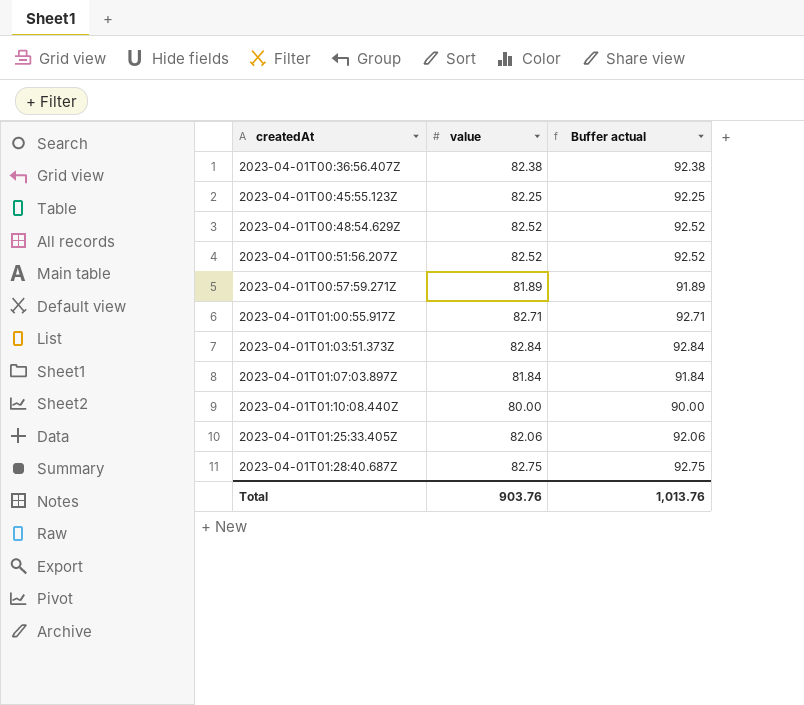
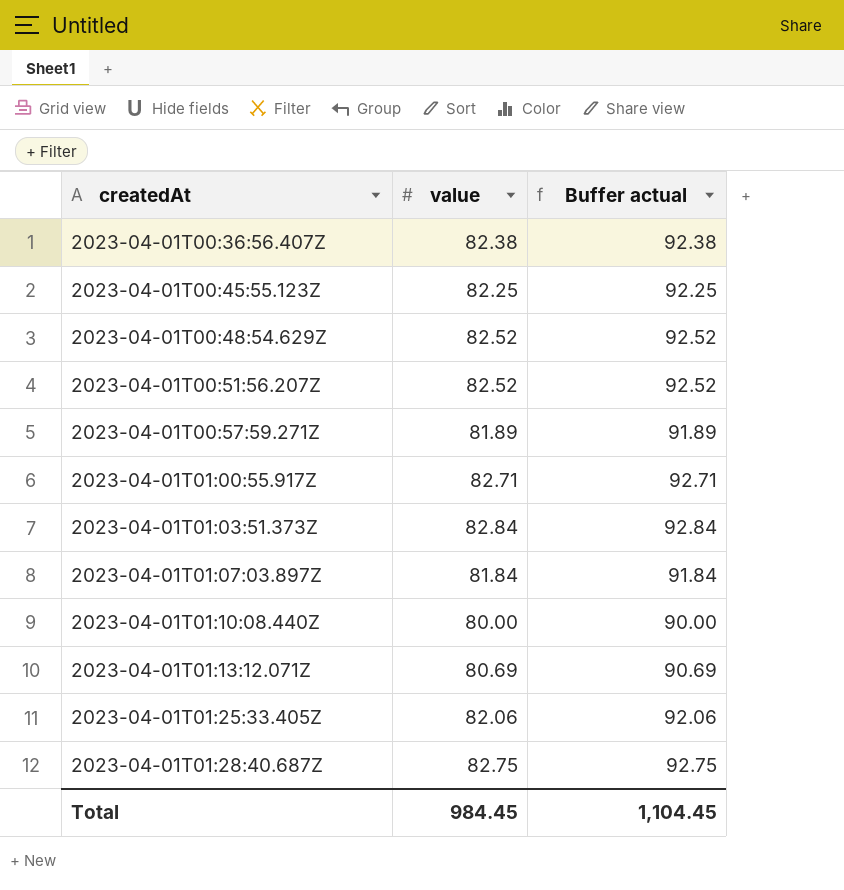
row 2023-04-01T01:13:12.071Z: none -> 80.69 | 90.69
Total | value: 903.76 -> 984.45
Total | Buffer actual: 1,013.76 -> 1,104.45

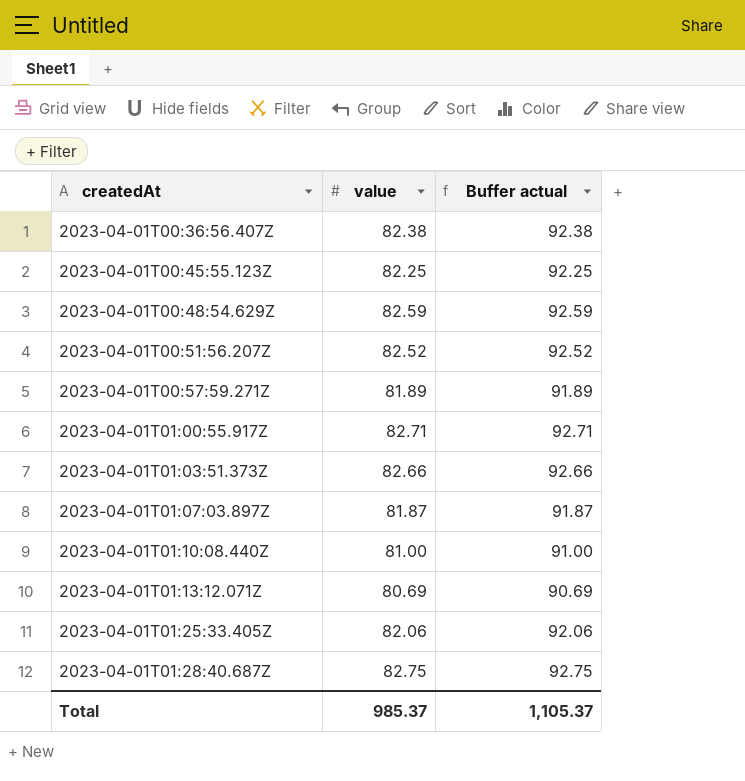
2023-04-01T00:48:54.629Z | value: 82.52 -> 82.59
2023-04-01T00:48:54.629Z | Buffer actual: 92.52 -> 92.59
2023-04-01T01:03:51.373Z | value: 82.84 -> 82.66
2023-04-01T01:03:51.373Z | Buffer actual: 92.84 -> 92.66
2023-04-01T01:07:03.897Z | value: 81.84 -> 81.87
2023-04-01T01:07:03.897Z | Buffer actual: 91.84 -> 91.87
2023-04-01T01:10:08.440Z | value: 80.00 -> 81.00
2023-04-01T01:10:08.440Z | Buffer actual: 90.00 -> 91.00
Total | value: 984.45 -> 985.37
Total | Buffer actual: 1,104.45 -> 1,105.37

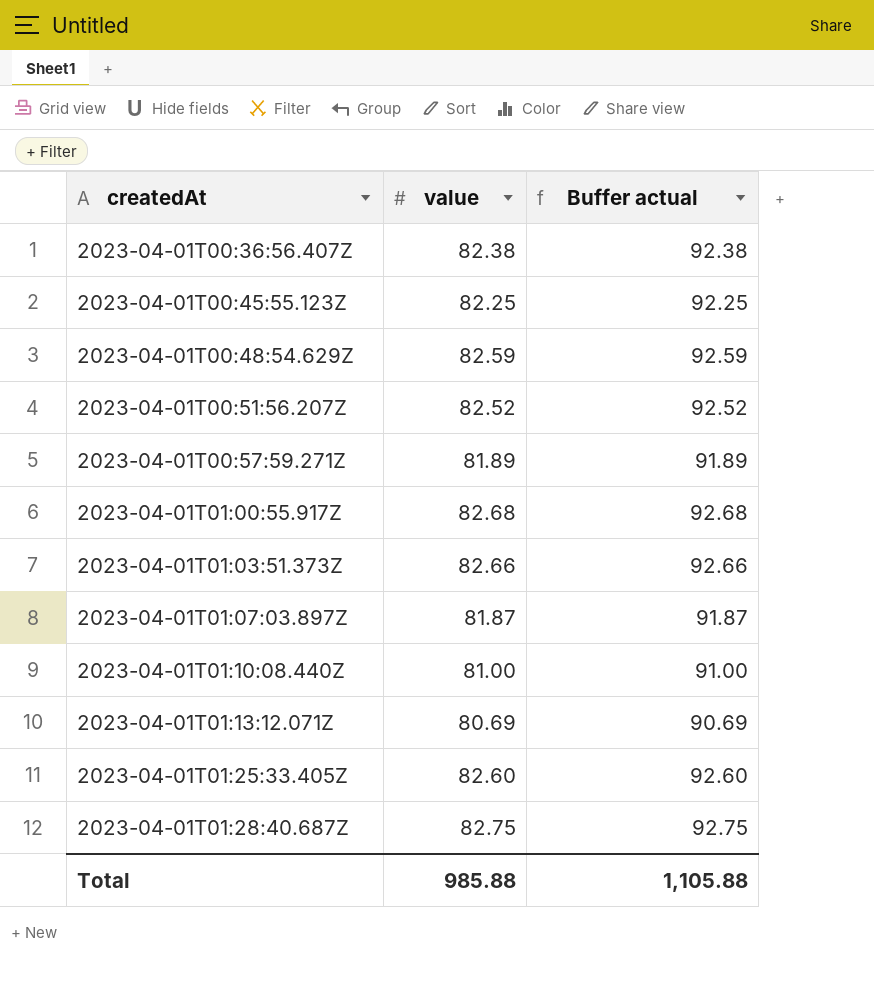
2023-04-01T01:00:55.917Z | value: 82.71 -> 82.68
2023-04-01T01:00:55.917Z | Buffer actual: 92.71 -> 92.68
2023-04-01T01:25:33.405Z | value: 82.06 -> 82.60
2023-04-01T01:25:33.405Z | Buffer actual: 92.06 -> 92.60
Total | value: 985.37 -> 985.88
Total | Buffer actual: 1,105.37 -> 1,105.88

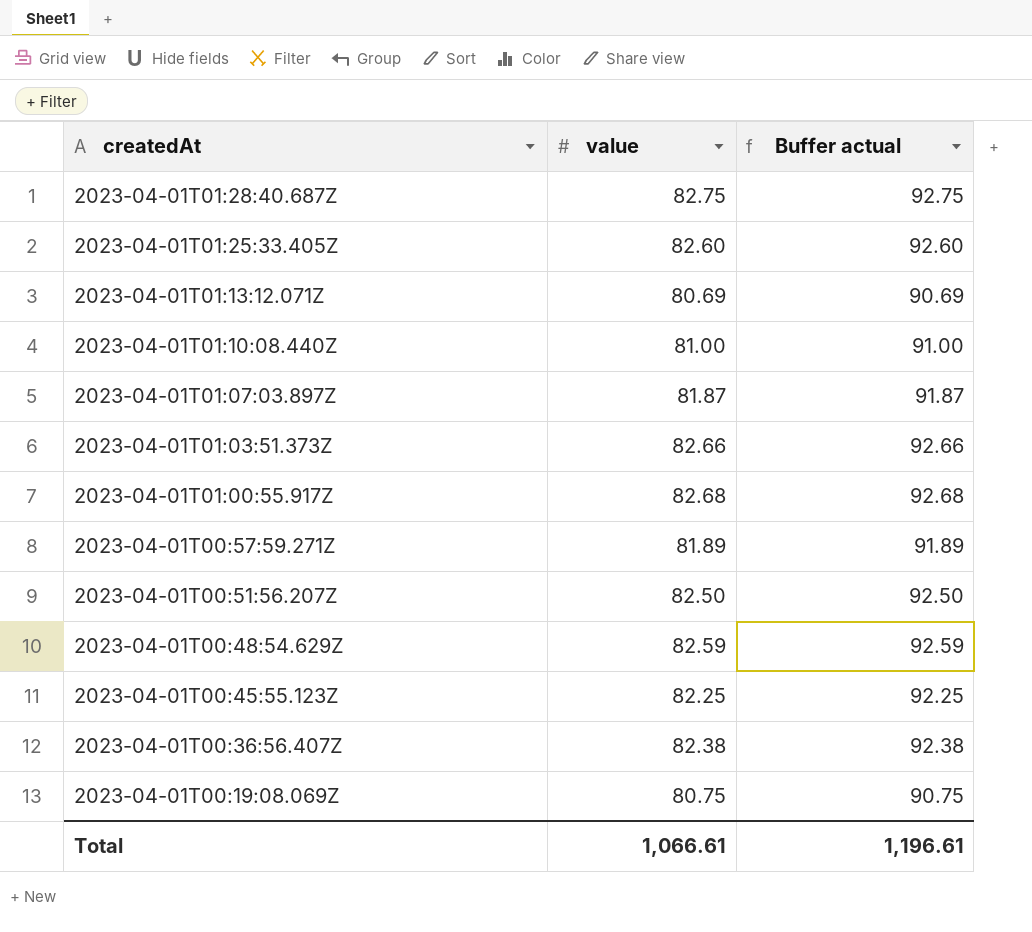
row order: createdAt ascending -> createdAt descending
2023-04-01T00:51:56.207Z | value: 82.52 -> 82.50
2023-04-01T00:51:56.207Z | Buffer actual: 92.52 -> 92.50
row 2023-04-01T00:19:08.069Z: none -> 80.75 | 90.75
Total | value: 985.88 -> 1,066.61
Total | Buffer actual: 1,105.88 -> 1,196.61

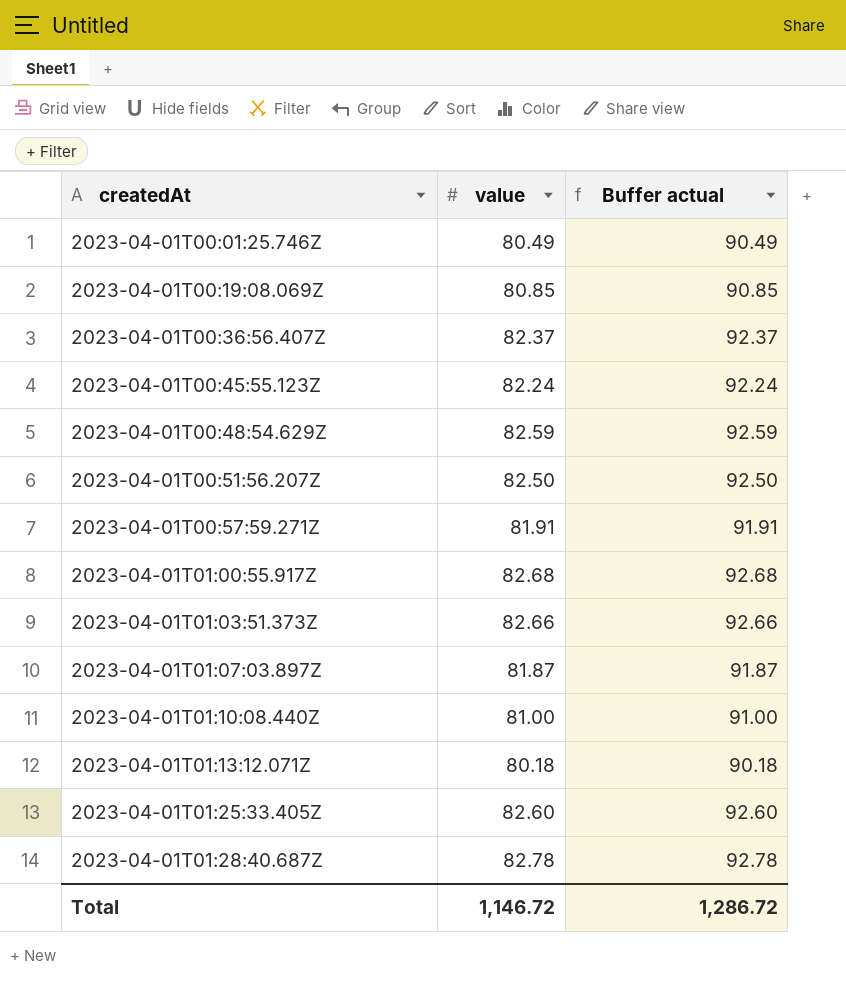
row order: createdAt descending -> createdAt ascending
row 2023-04-01T00:01:25.746Z: none -> 80.49 | 90.49
2023-04-01T00:19:08.069Z | value: 80.75 -> 80.85
2023-04-01T00:19:08.069Z | Buffer actual: 90.75 -> 90.85
2023-04-01T00:36:56.407Z | value: 82.38 -> 82.37
2023-04-01T00:36:56.407Z | Buffer actual: 92.38 -> 92.37
2023-04-01T00:45:55.123Z | value: 82.25 -> 82.24
2023-04-01T00:45:55.123Z | Buffer actual: 92.25 -> 92.24
2023-04-01T00:57:59.271Z | value: 81.89 -> 81.91
2023-04-01T00:57:59.271Z | Buffer actual: 91.89 -> 91.91
2023-04-01T01:13:12.071Z | value: 80.69 -> 80.18
2023-04-01T01:13:12.071Z | Buffer actual: 90.69 -> 90.18
2023-04-01T01:28:40.687Z | value: 82.75 -> 82.78
2023-04-01T01:28:40.687Z | Buffer actual: 92.75 -> 92.78
Total | value: 1,066.61 -> 1,146.72
Total | Buffer actual: 1,196.61 -> 1,286.72

